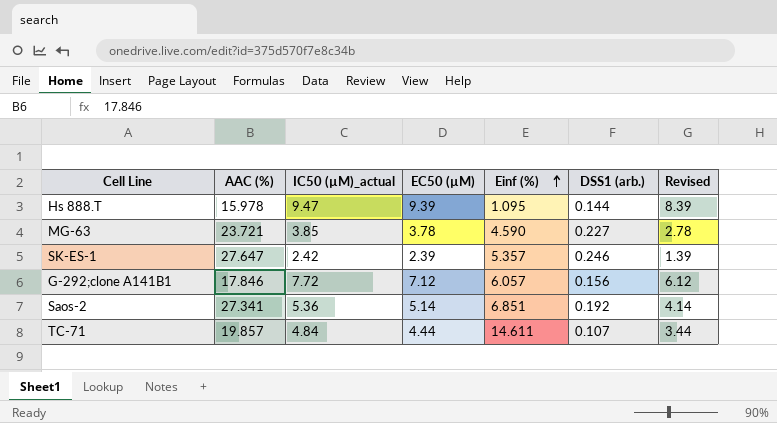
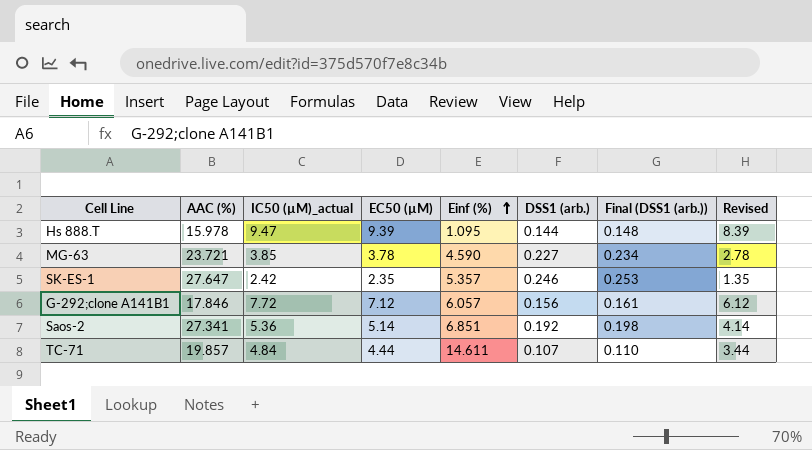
column Final (DSS1 (arb.)) | formula: none -> [DSS1 (arb.)] * 1.03
SK-ES-1 | EC50 (µM): 2.39 -> 2.35
SK-ES-1 | Revised: 1.39 -> 1.35

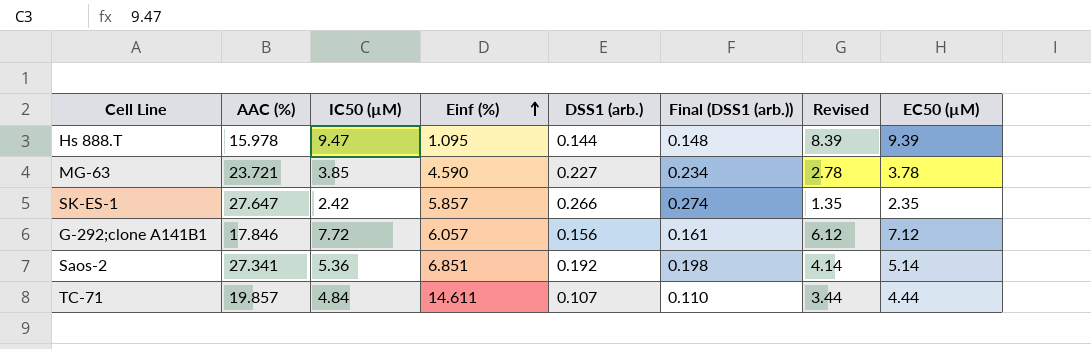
column name: IC50 (µM)_actual -> IC50 (µM)
column EC50 (µM) | position: 4 -> 8
SK-ES-1 | Einf (%): 5.357 -> 5.857
SK-ES-1 | DSS1 (arb.): 0.246 -> 0.266
SK-ES-1 | Final (DSS1 (arb.)): 0.253 -> 0.274

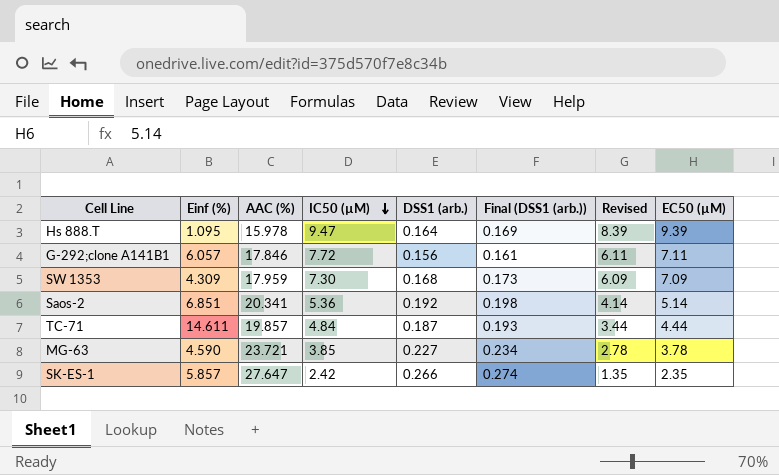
row order: Einf (%) ascending -> IC50 (µM) descending
column Einf (%) | position: 4 -> 2
Hs 888.T | DSS1 (arb.): 0.144 -> 0.164
Hs 888.T | Final (DSS1 (arb.)): 0.148 -> 0.169
G-292;clone A141B1 | Revised: 6.12 -> 6.11
G-292;clone A141B1 | EC50 (µM): 7.12 -> 7.11
row SW 1353: none -> 4.309 | 17.959 | 7.30 | 0.168 | 0.173 | 6.09 | 7.09
Saos-2 | AAC (%): 27.341 -> 20.341
TC-71 | DSS1 (arb.): 0.107 -> 0.187
TC-71 | Final (DSS1 (arb.)): 0.110 -> 0.193

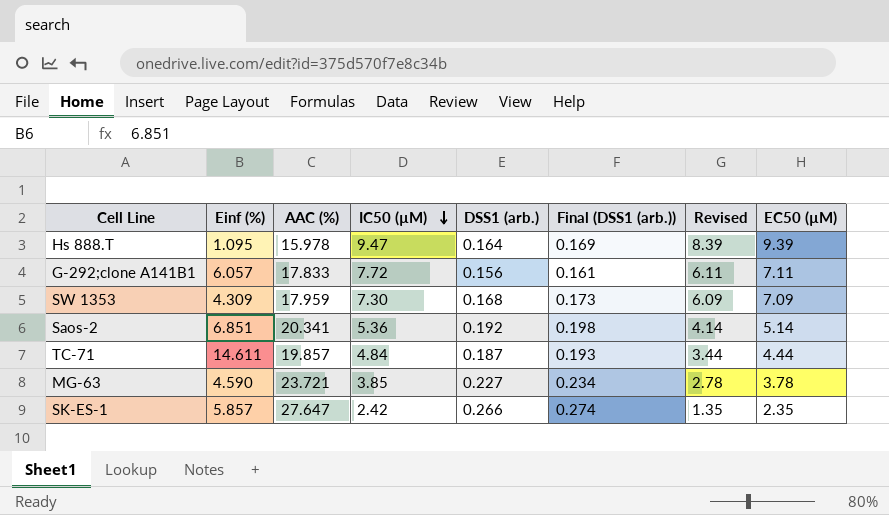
G-292;clone A141B1 | AAC (%): 17.846 -> 17.833

